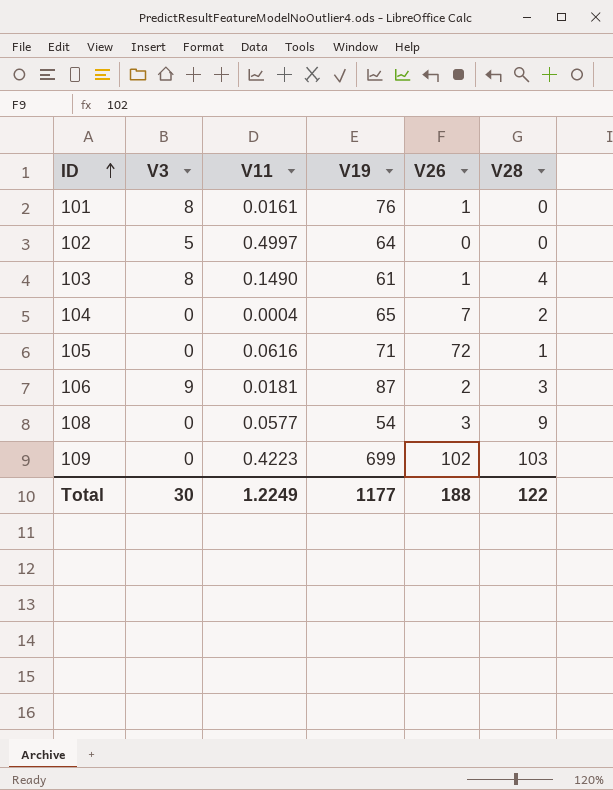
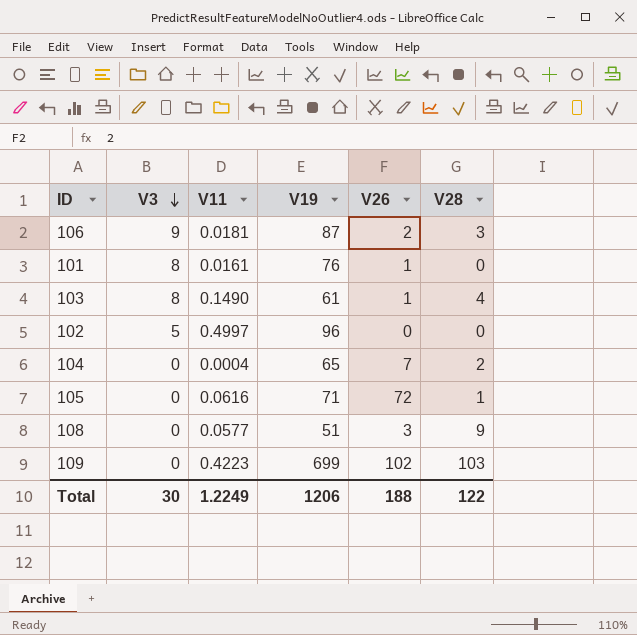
row order: ID ascending -> V3 descending
102 | V19: 64 -> 96
108 | V19: 54 -> 51
Total | V19: 1177 -> 1206

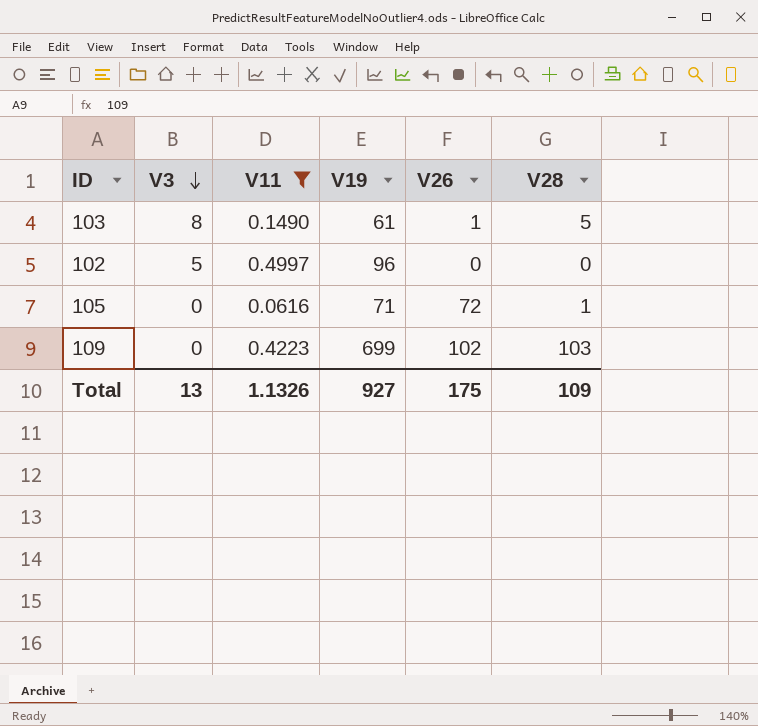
filter: none -> V11 >= 0.0616
103 | V28: 4 -> 5
Total | V3: 30 -> 13
Total | V11: 1.2249 -> 1.1326
Total | V19: 1206 -> 927
Total | V26: 188 -> 175
Total | V28: 122 -> 109

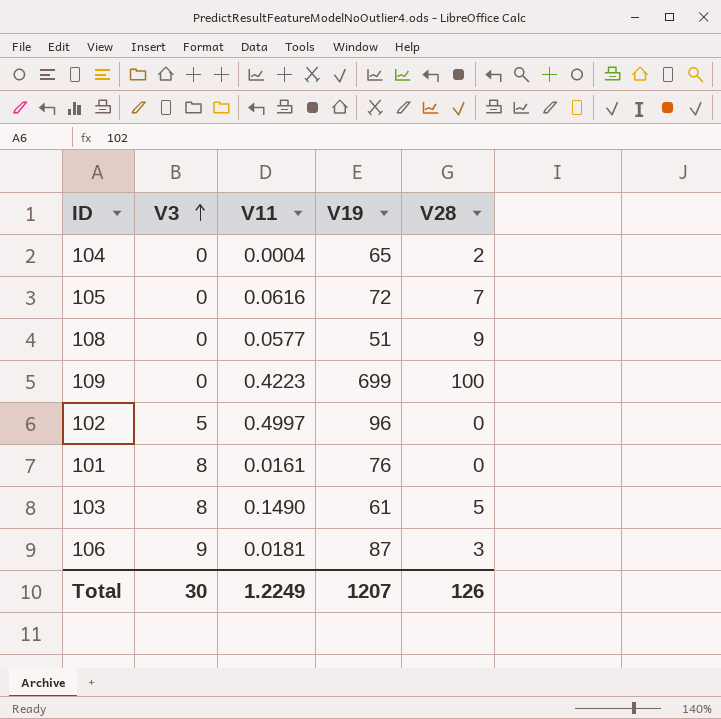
filter: V11 >= 0.0616 -> none
row order: V3 descending -> V3 ascending
column V26 | position: 5 -> none
105 | V19: 71 -> 72
105 | V28: 1 -> 7
109 | V28: 103 -> 100
Total | V3: 13 -> 30
Total | V11: 1.1326 -> 1.2249
Total | V19: 927 -> 1207
Total | V28: 109 -> 126

